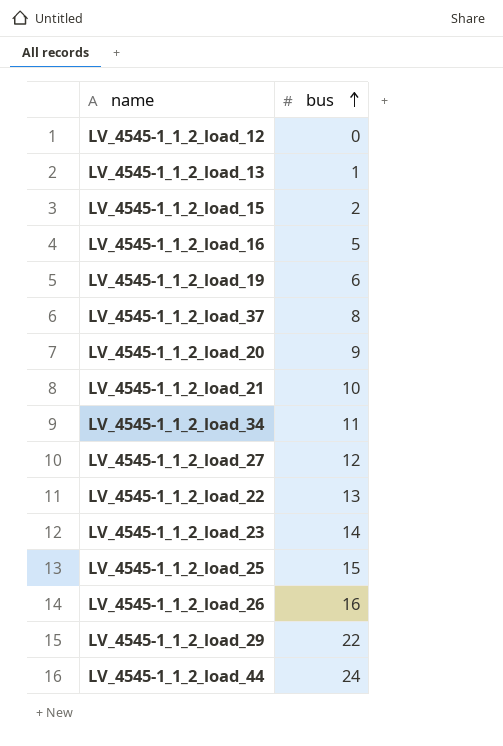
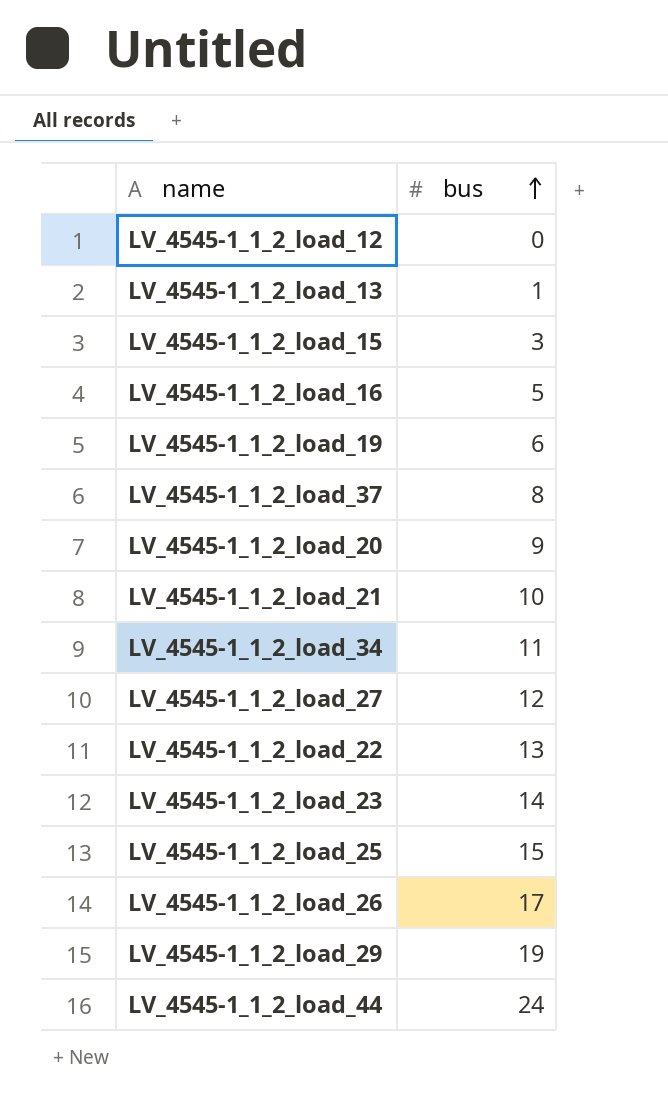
LV_4545-1_1_2_load_15 | bus: 2 -> 3
LV_4545-1_1_2_load_26 | bus: 16 -> 17
LV_4545-1_1_2_load_29 | bus: 22 -> 19

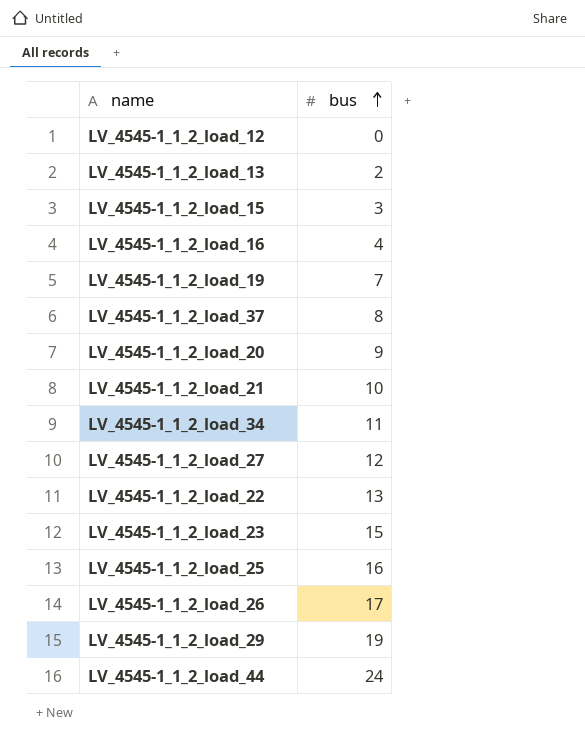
LV_4545-1_1_2_load_13 | bus: 1 -> 2
LV_4545-1_1_2_load_16 | bus: 5 -> 4
LV_4545-1_1_2_load_19 | bus: 6 -> 7
LV_4545-1_1_2_load_23 | bus: 14 -> 15
LV_4545-1_1_2_load_25 | bus: 15 -> 16

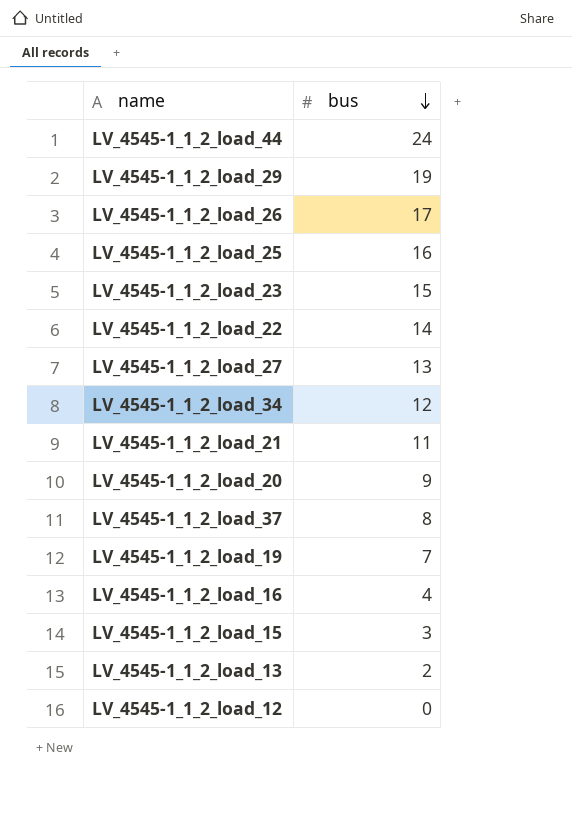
row order: bus ascending -> bus descending
LV_4545-1_1_2_load_22 | bus: 13 -> 14
LV_4545-1_1_2_load_27 | bus: 12 -> 13
LV_4545-1_1_2_load_34 | bus: 11 -> 12
LV_4545-1_1_2_load_21 | bus: 10 -> 11

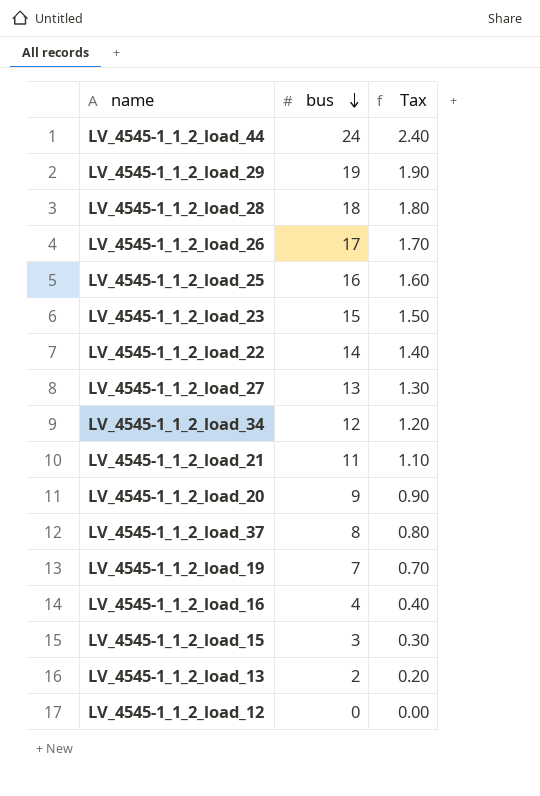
column Tax | formula: none -> [bus] * 0.1
row LV_4545-1_1_2_load_28: none -> 18 | 1.80

